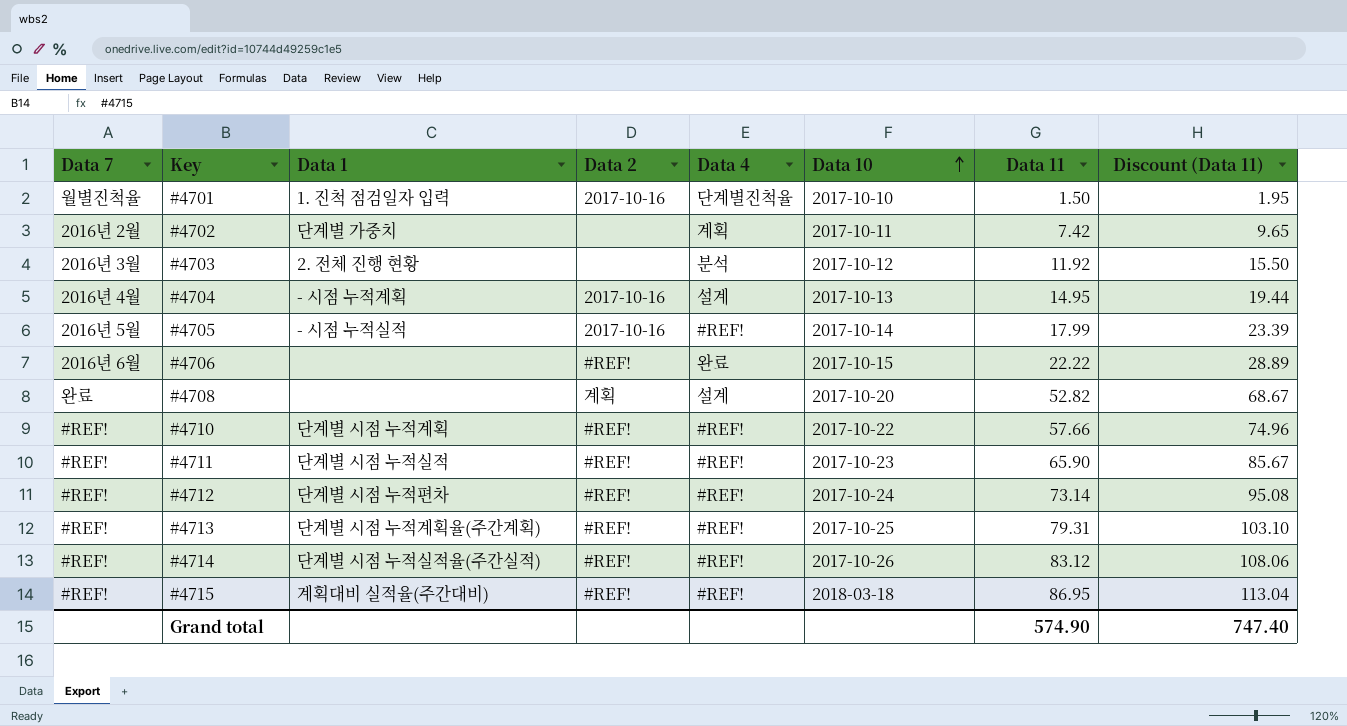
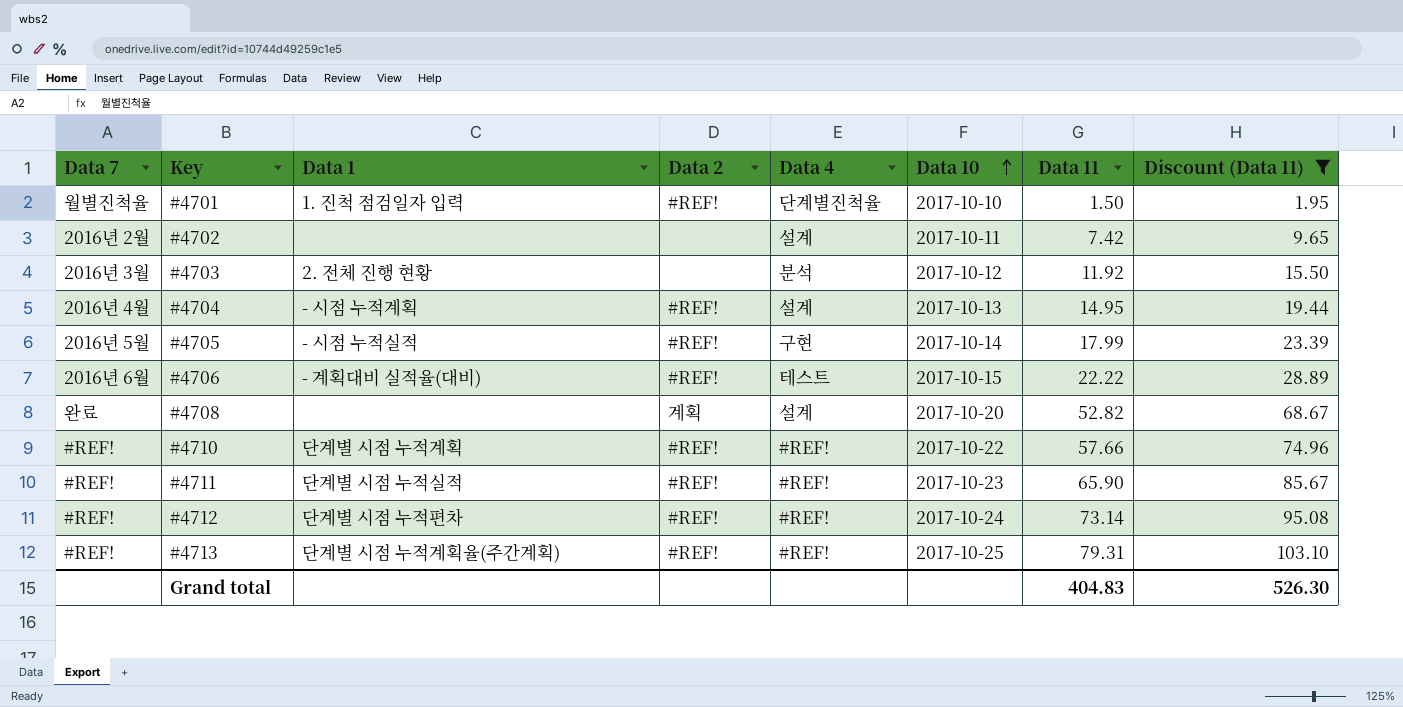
filter: none -> Discount (Data 11) <= 103.10
#4701 | Data 2: 2017-10-16 -> #REF!
#4702 | Data 1: 단계별 가중치 -> none
#4702 | Data 4: 계획 -> 설계
#4704 | Data 2: 2017-10-16 -> #REF!
#4705 | Data 2: 2017-10-16 -> #REF!
#4705 | Data 4: #REF! -> 구현
#4706 | Data 1: none -> - 계획대비 실적율(대비)
#4706 | Data 4: 완료 -> 테스트
Grand total | Data 11: 574.90 -> 404.83
Grand total | Discount (Data 11): 747.40 -> 526.30

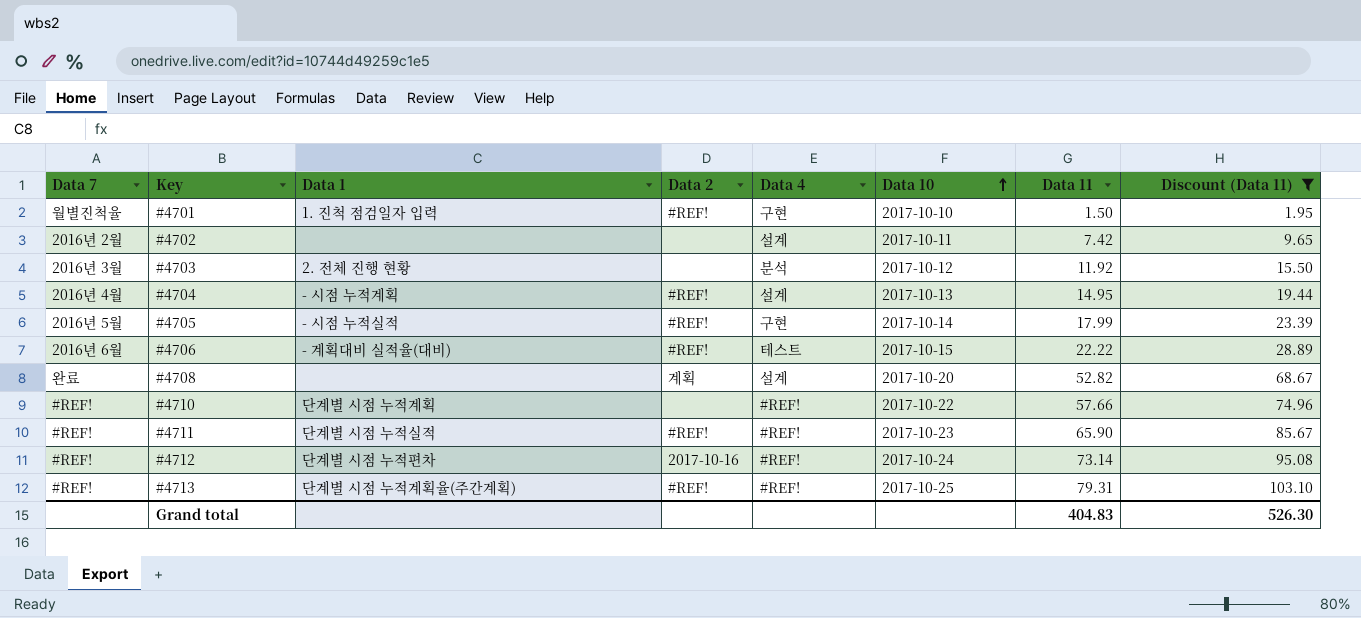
#4701 | Data 4: 단계별진척율 -> 구현
#4710 | Data 2: #REF! -> none
#4712 | Data 2: #REF! -> 2017-10-16

